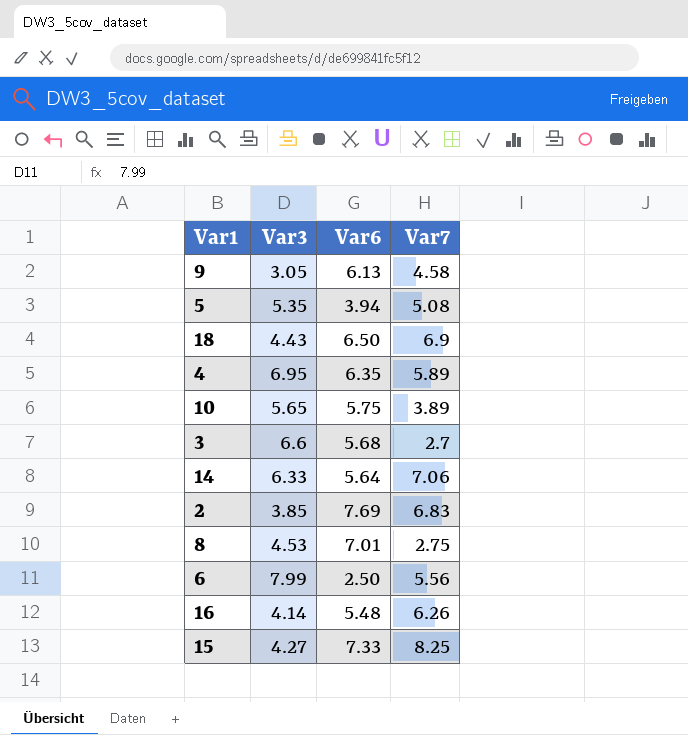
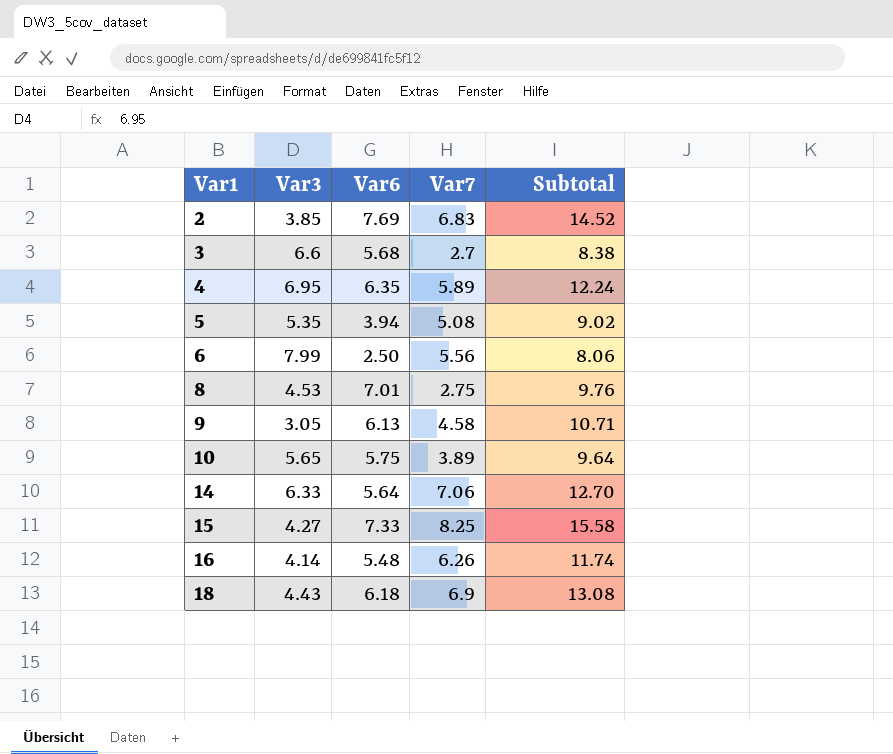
row order: none -> Var1 ascending
column Subtotal | formula: none -> [Var6] + [Var7]
18 | Var6: 6.50 -> 6.18

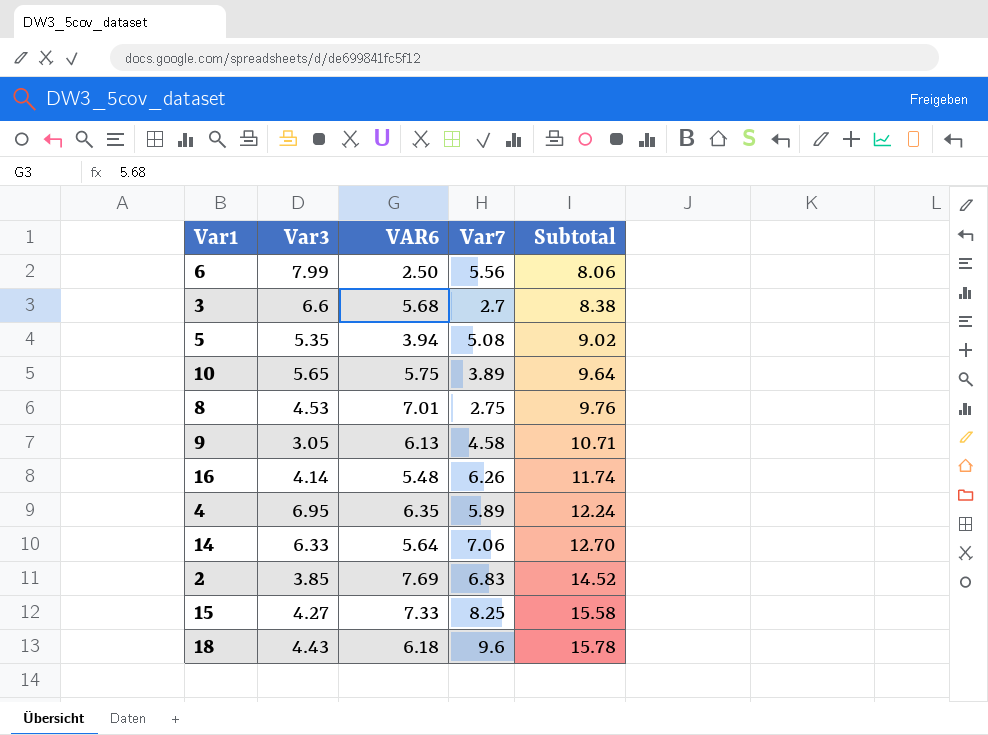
row order: Var1 ascending -> Subtotal ascending
column name: Var6 -> VAR6
18 | Var7: 6.9 -> 9.6
18 | Subtotal: 13.08 -> 15.78

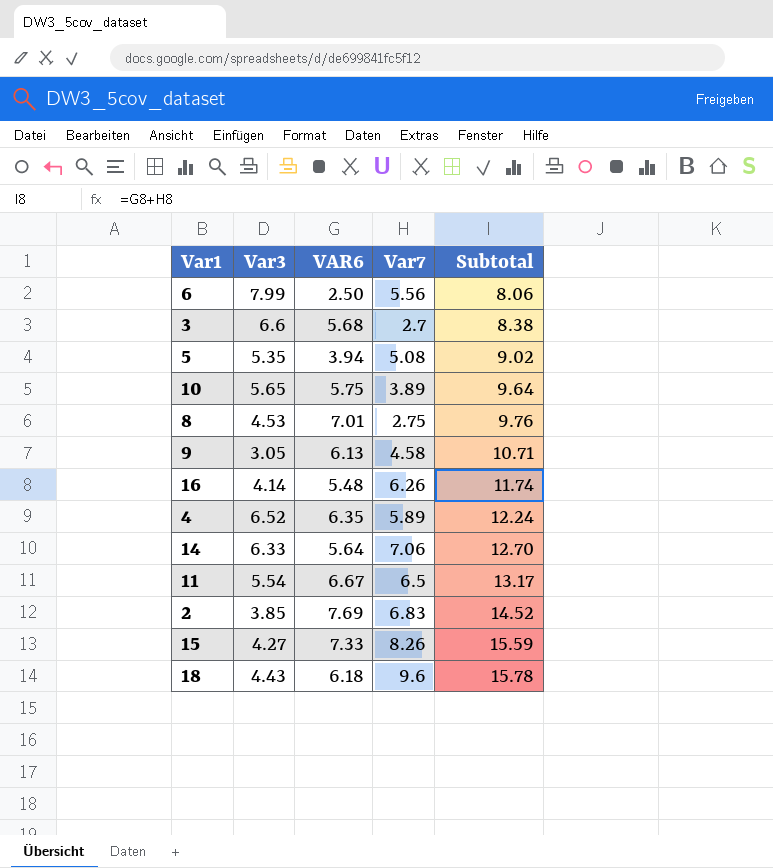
4 | Var3: 6.95 -> 6.52
row 11: none -> 5.54 | 6.67 | 6.5 | 13.17
15 | Var7: 8.25 -> 8.26
15 | Subtotal: 15.58 -> 15.59

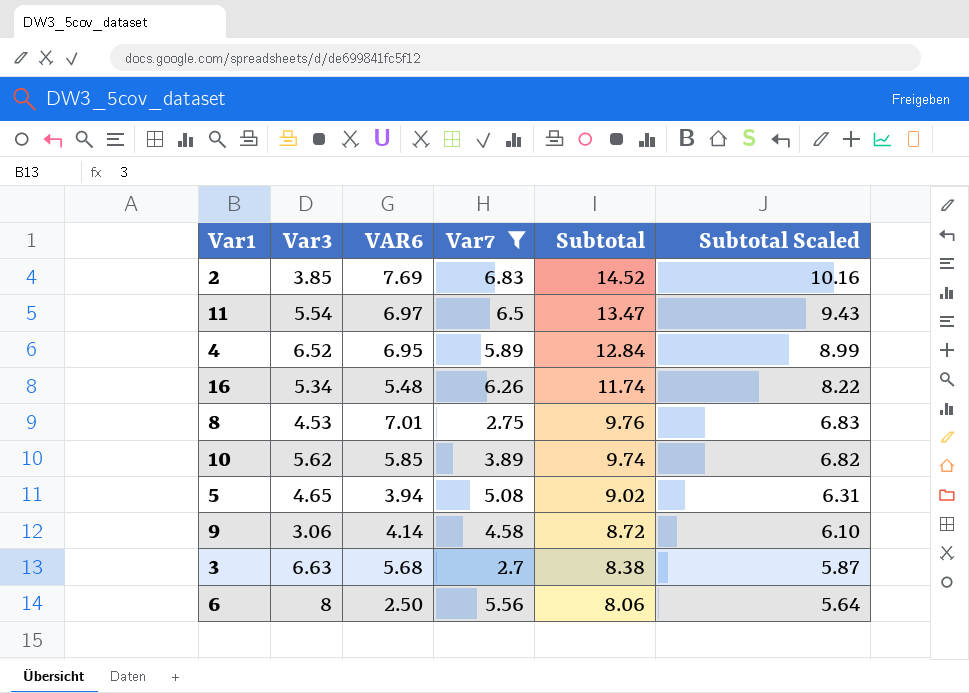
filter: none -> Var7 <= 6.83
row order: Subtotal ascending -> Subtotal descending
column Subtotal Scaled | formula: none -> [Subtotal] * 0.7
11 | VAR6: 6.67 -> 6.97
11 | Subtotal: 13.17 -> 13.47
4 | VAR6: 6.35 -> 6.95
4 | Subtotal: 12.24 -> 12.84
16 | Var3: 4.14 -> 5.34
10 | Var3: 5.65 -> 5.62
10 | VAR6: 5.75 -> 5.85
10 | Subtotal: 9.64 -> 9.74
5 | Var3: 5.35 -> 4.65
9 | Var3: 3.05 -> 3.06
9 | VAR6: 6.13 -> 4.14
9 | Subtotal: 10.71 -> 8.72
3 | Var3: 6.6 -> 6.63
6 | Var3: 7.99 -> 8

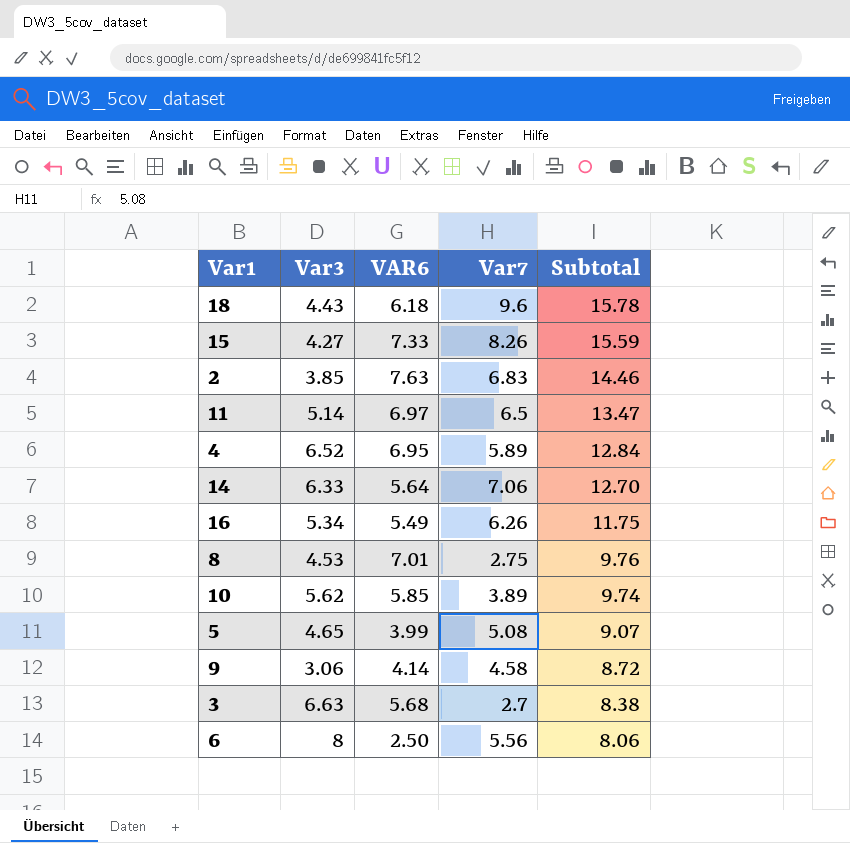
filter: Var7 <= 6.83 -> none
column Subtotal Scaled | formula: [Subtotal] * 0.7 -> none
2 | VAR6: 7.69 -> 7.63
2 | Subtotal: 14.52 -> 14.46
11 | Var3: 5.54 -> 5.14
16 | VAR6: 5.48 -> 5.49
16 | Subtotal: 11.74 -> 11.75
5 | VAR6: 3.94 -> 3.99
5 | Subtotal: 9.02 -> 9.07

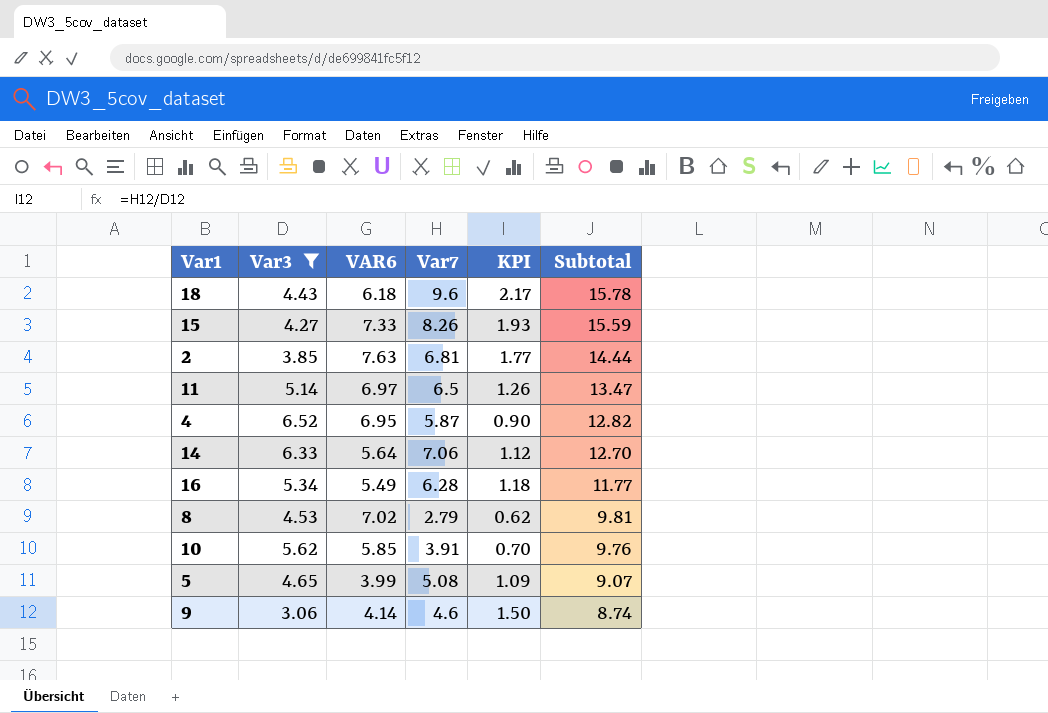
filter: none -> Var3 <= 6.52
column KPI | formula: none -> [Var7] / [Var3]
2 | Var7: 6.83 -> 6.81
2 | Subtotal: 14.46 -> 14.44
4 | Var7: 5.89 -> 5.87
4 | Subtotal: 12.84 -> 12.82
16 | Var7: 6.26 -> 6.28
16 | Subtotal: 11.75 -> 11.77
8 | VAR6: 7.01 -> 7.02
8 | Var7: 2.75 -> 2.79
8 | Subtotal: 9.76 -> 9.81
10 | Var7: 3.89 -> 3.91
10 | Subtotal: 9.74 -> 9.76
9 | Var7: 4.58 -> 4.6
9 | Subtotal: 8.72 -> 8.74

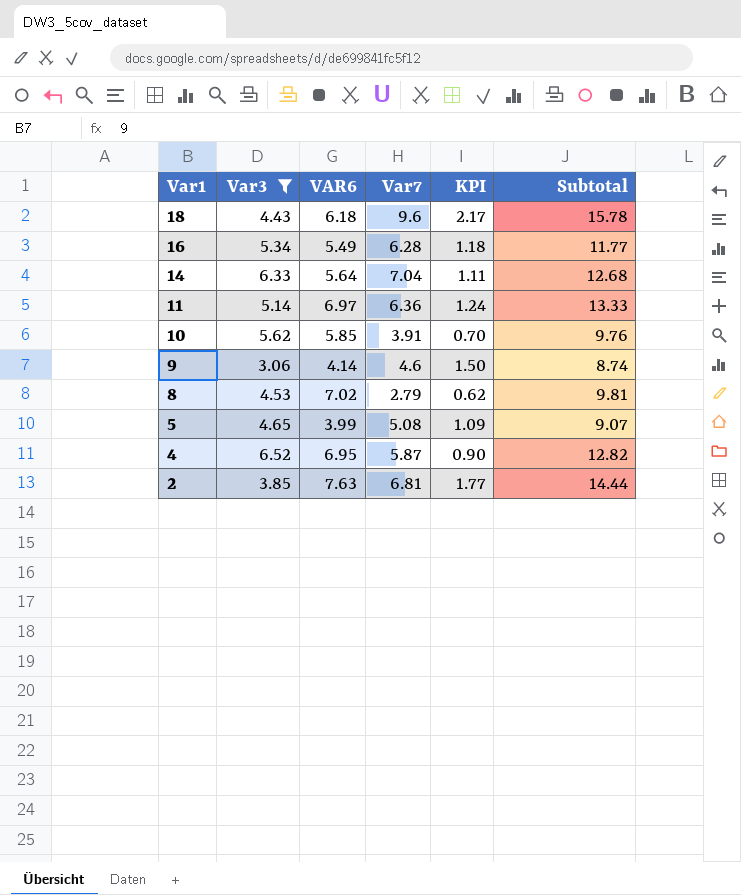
row order: Subtotal descending -> Var1 descending
row 15: 4.27 | 7.33 | 8.26 | 1.93 | 15.59 -> none
14 | Var7: 7.06 -> 7.04
14 | KPI: 1.12 -> 1.11
14 | Subtotal: 12.70 -> 12.68
11 | Var7: 6.5 -> 6.36
11 | KPI: 1.26 -> 1.24
11 | Subtotal: 13.47 -> 13.33

